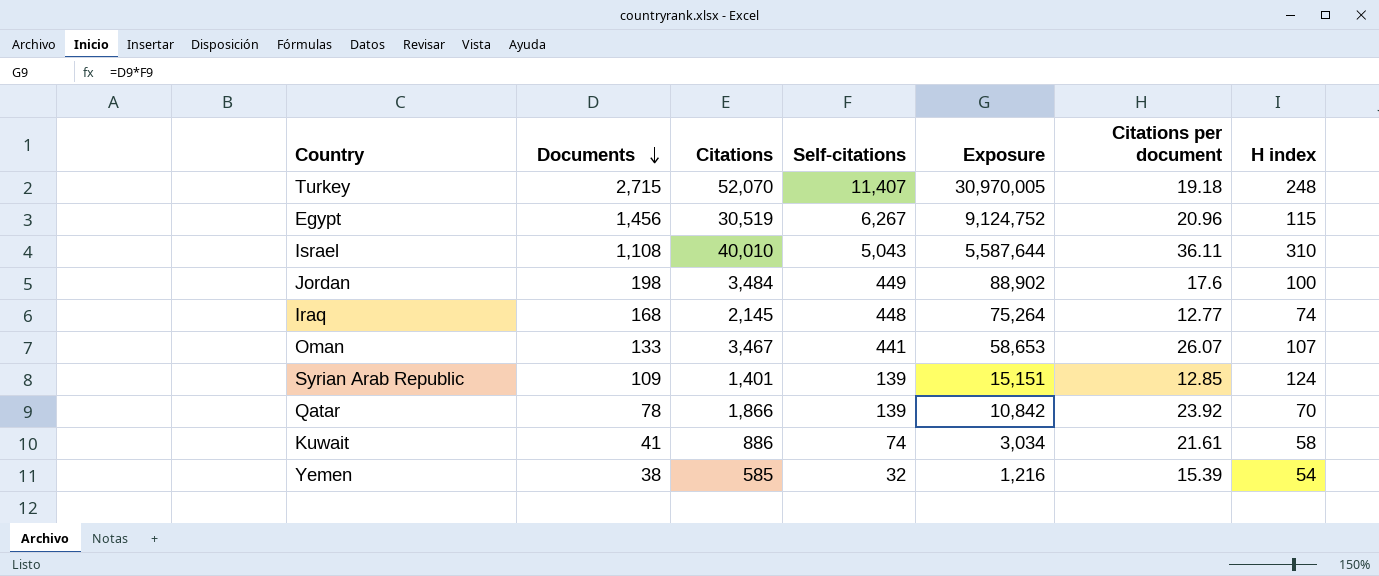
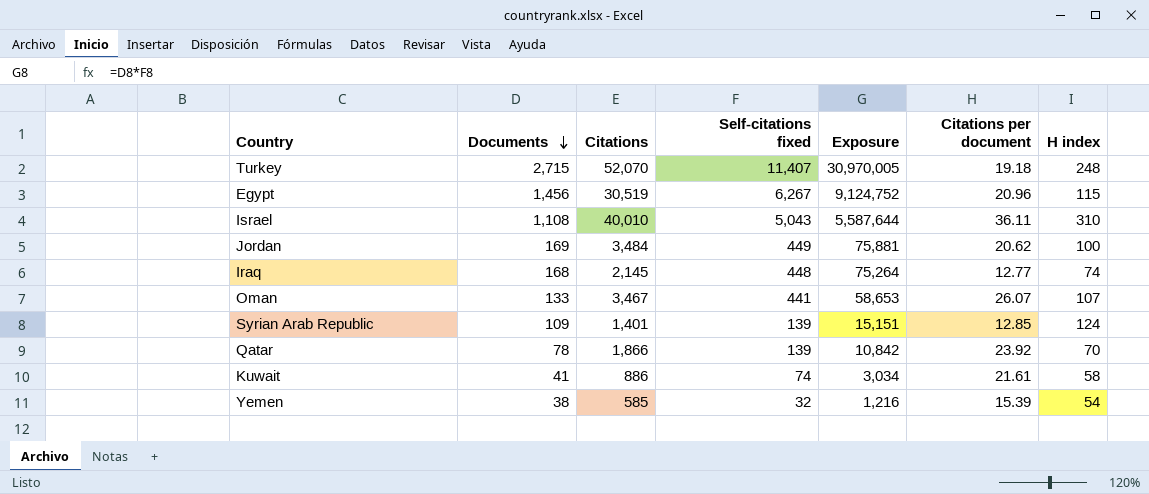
column name: Self-citations -> Self-citations fixed
Jordan | Documents: 198 -> 169
Jordan | Exposure: 88,902 -> 75,881
Jordan | Citations per document: 17.6 -> 20.62

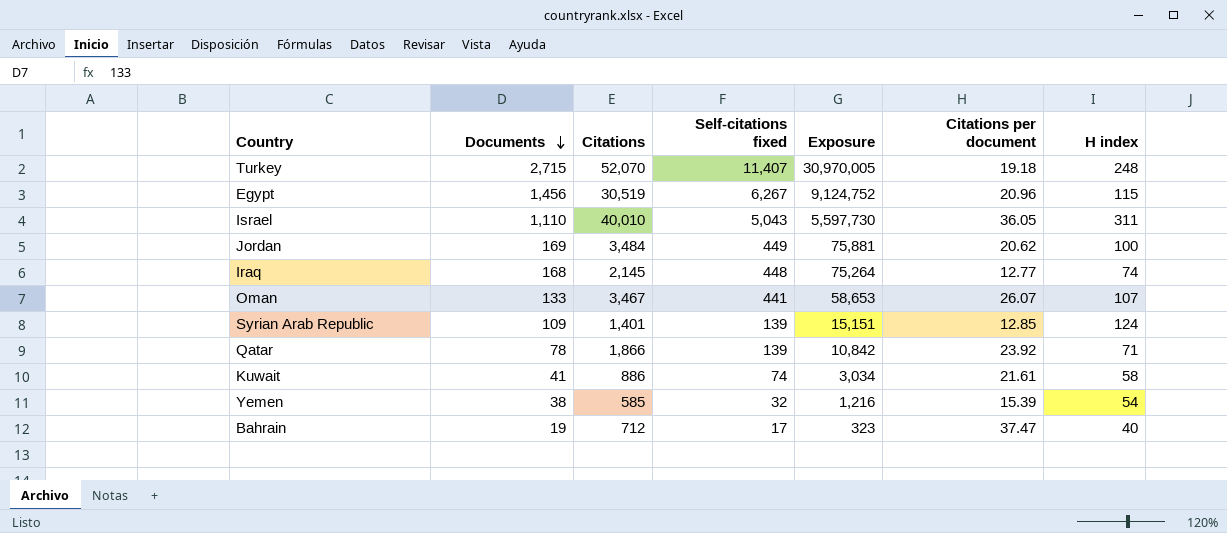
Israel | Documents: 1,108 -> 1,110
Israel | Exposure: 5,587,644 -> 5,597,730
Israel | Citations per document: 36.11 -> 36.05
Israel | H index: 310 -> 311
Qatar | H index: 70 -> 71
row Bahrain: none -> 19 | 712 | 17 | 323 | 37.47 | 40

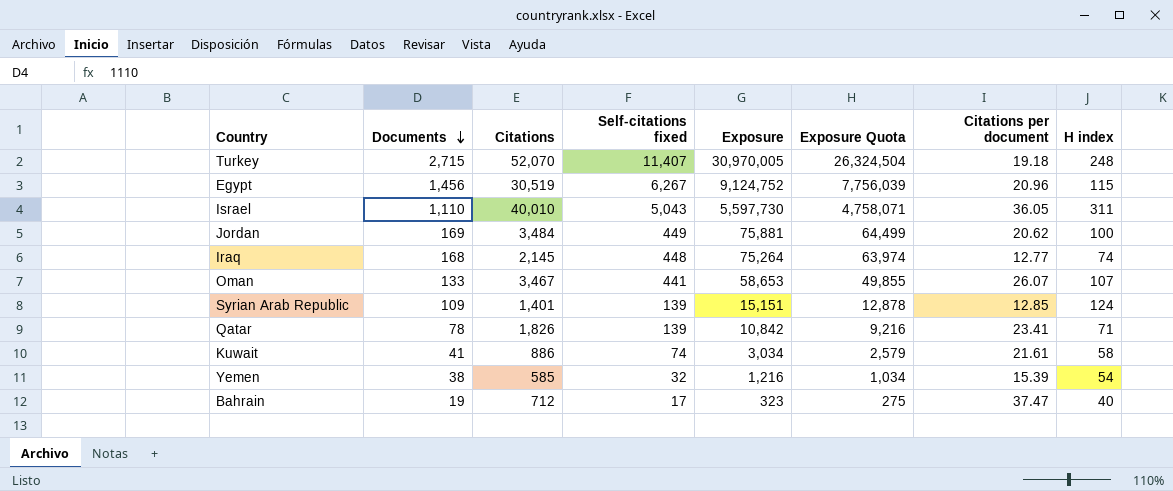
column Exposure Quota | formula: none -> [Exposure] * 0.85
Qatar | Citations: 1,866 -> 1,826
Qatar | Citations per document: 23.92 -> 23.41

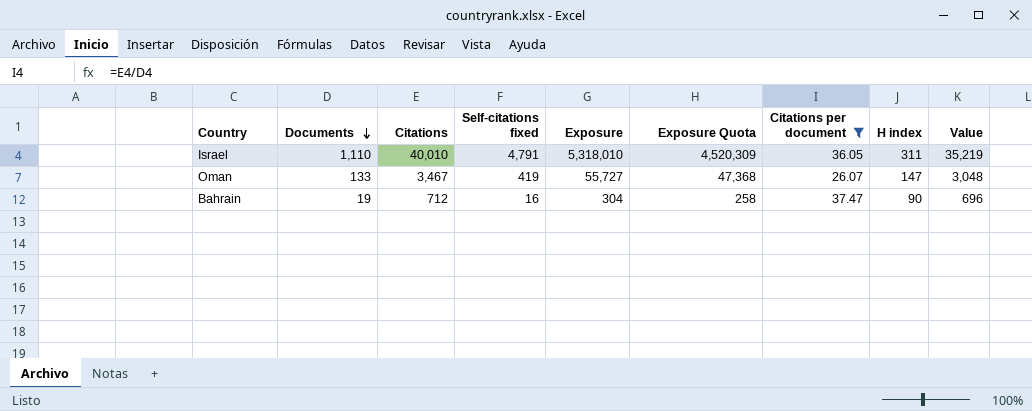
filter: none -> Citations per document >= 26.07
column Value | formula: none -> [Citations] - [Self-citations fixed]
Israel | Self-citations fixed: 5,043 -> 4,791
Israel | Exposure: 5,597,730 -> 5,318,010
Israel | Exposure Quota: 4,758,071 -> 4,520,309
Oman | Self-citations fixed: 441 -> 419
Oman | Exposure: 58,653 -> 55,727
Oman | Exposure Quota: 49,855 -> 47,368
Oman | H index: 107 -> 147
Bahrain | Self-citations fixed: 17 -> 16
Bahrain | Exposure: 323 -> 304
Bahrain | Exposure Quota: 275 -> 258
Bahrain | H index: 40 -> 90

